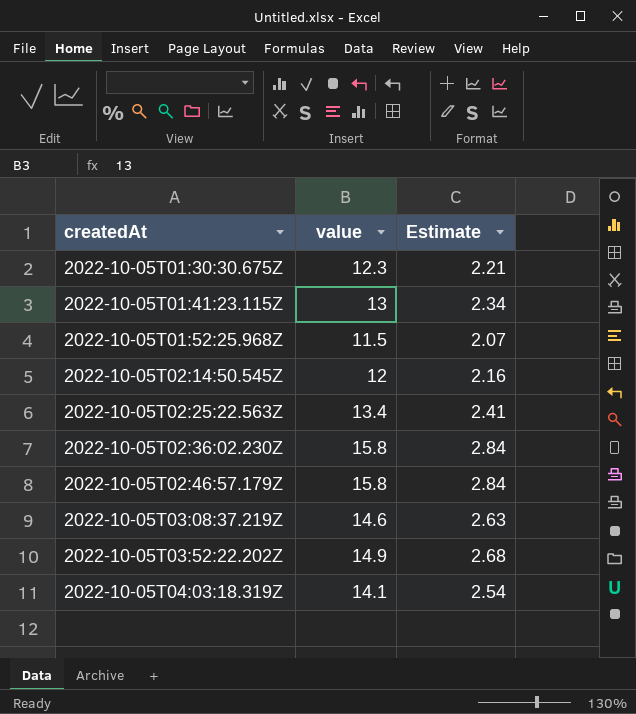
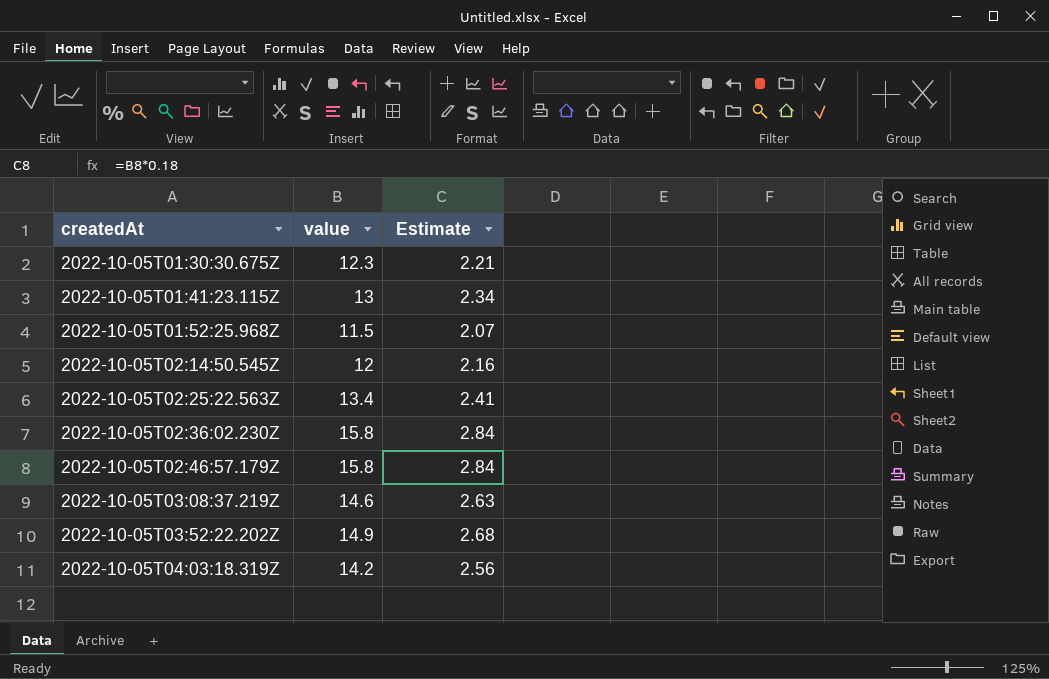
2022-10-05T04:03:18.319Z | value: 14.1 -> 14.2
2022-10-05T04:03:18.319Z | Estimate: 2.54 -> 2.56

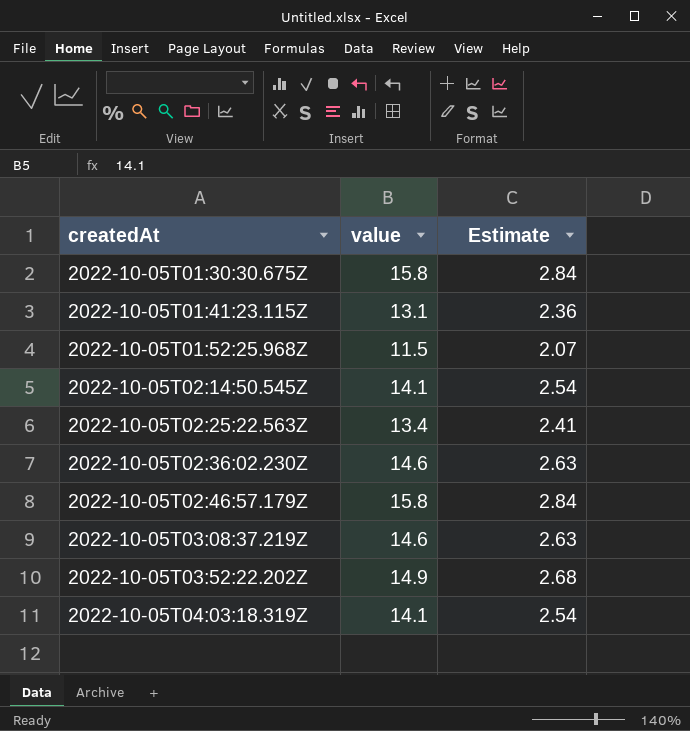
2022-10-05T01:30:30.675Z | value: 12.3 -> 15.8
2022-10-05T01:30:30.675Z | Estimate: 2.21 -> 2.84
2022-10-05T01:41:23.115Z | value: 13 -> 13.1
2022-10-05T01:41:23.115Z | Estimate: 2.34 -> 2.36
2022-10-05T02:14:50.545Z | value: 12 -> 14.1
2022-10-05T02:14:50.545Z | Estimate: 2.16 -> 2.54
2022-10-05T02:36:02.230Z | value: 15.8 -> 14.6
2022-10-05T02:36:02.230Z | Estimate: 2.84 -> 2.63
2022-10-05T04:03:18.319Z | value: 14.2 -> 14.1
2022-10-05T04:03:18.319Z | Estimate: 2.56 -> 2.54

